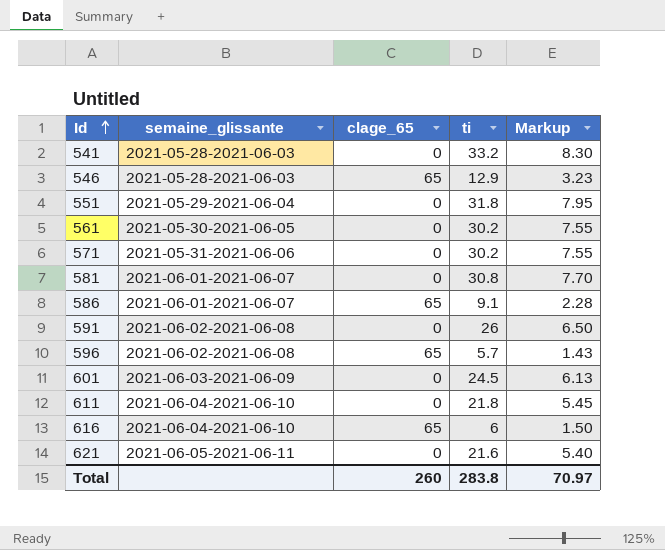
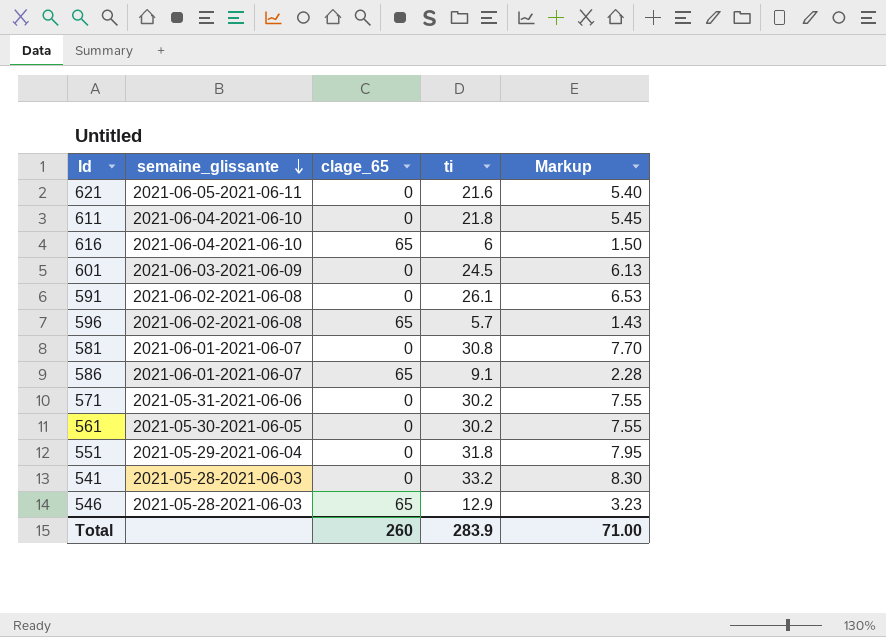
row order: Id ascending -> semaine_glissante descending
591 | ti: 26 -> 26.1
591 | Markup: 6.50 -> 6.53
Total | ti: 283.8 -> 283.9
Total | Markup: 70.97 -> 71.00

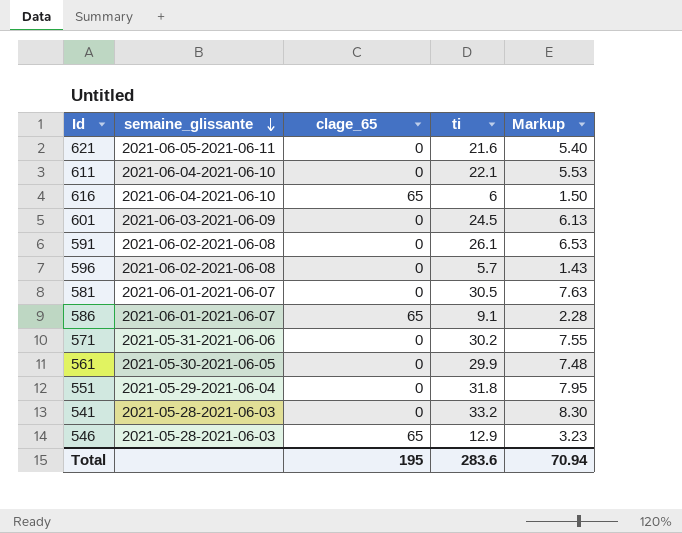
611 | ti: 21.8 -> 22.1
611 | Markup: 5.45 -> 5.53
596 | clage_65: 65 -> 0
581 | ti: 30.8 -> 30.5
581 | Markup: 7.70 -> 7.63
561 | ti: 30.2 -> 29.9
561 | Markup: 7.55 -> 7.48
Total | clage_65: 260 -> 195
Total | ti: 283.9 -> 283.6
Total | Markup: 71.00 -> 70.94

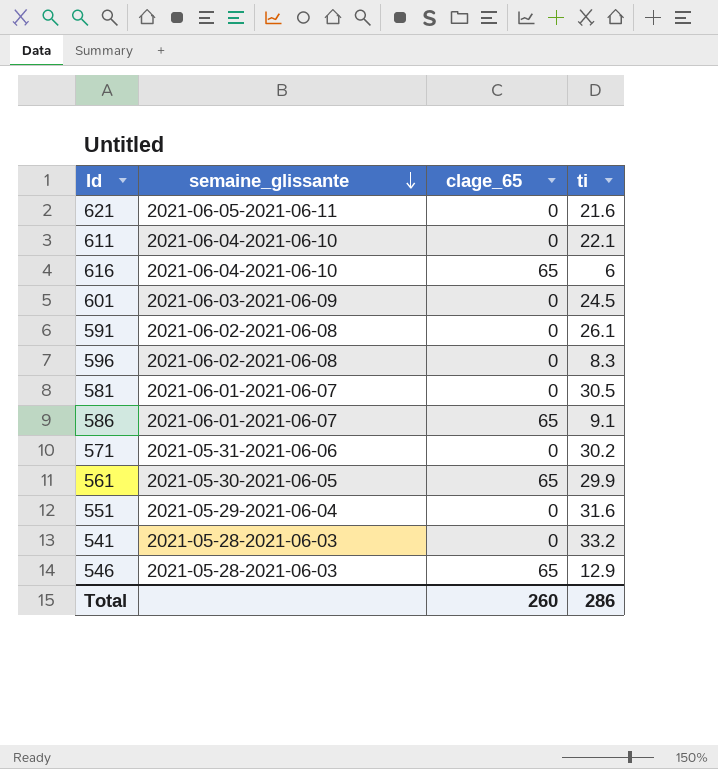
column Markup | formula: [ti] * 0.25 -> none
596 | ti: 5.7 -> 8.3
561 | clage_65: 0 -> 65
551 | ti: 31.8 -> 31.6
Total | clage_65: 195 -> 260
Total | ti: 283.6 -> 286

